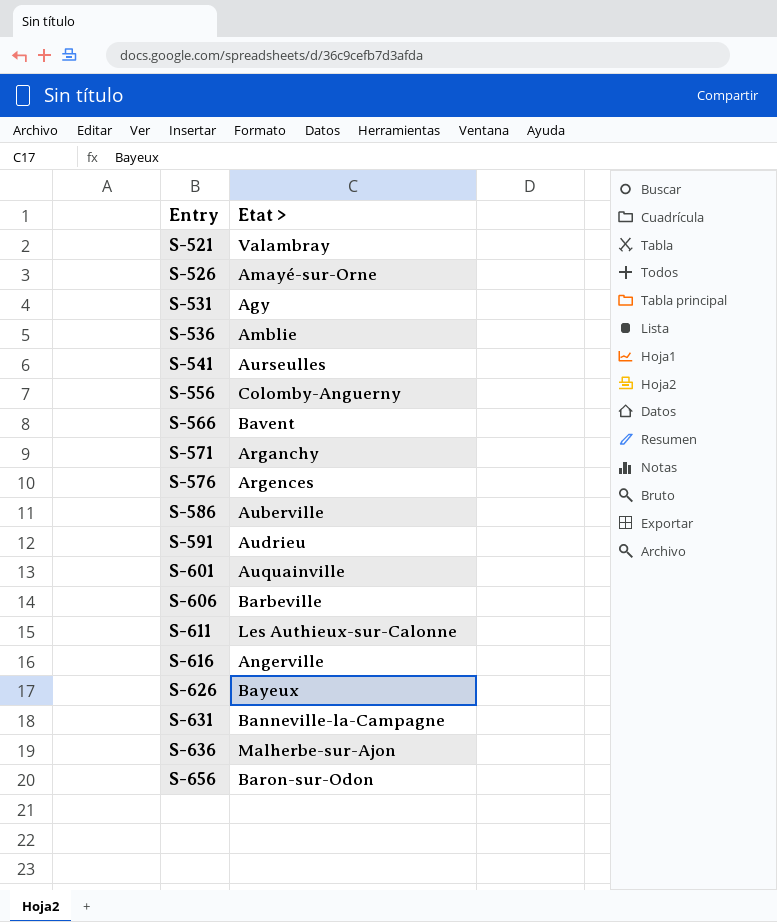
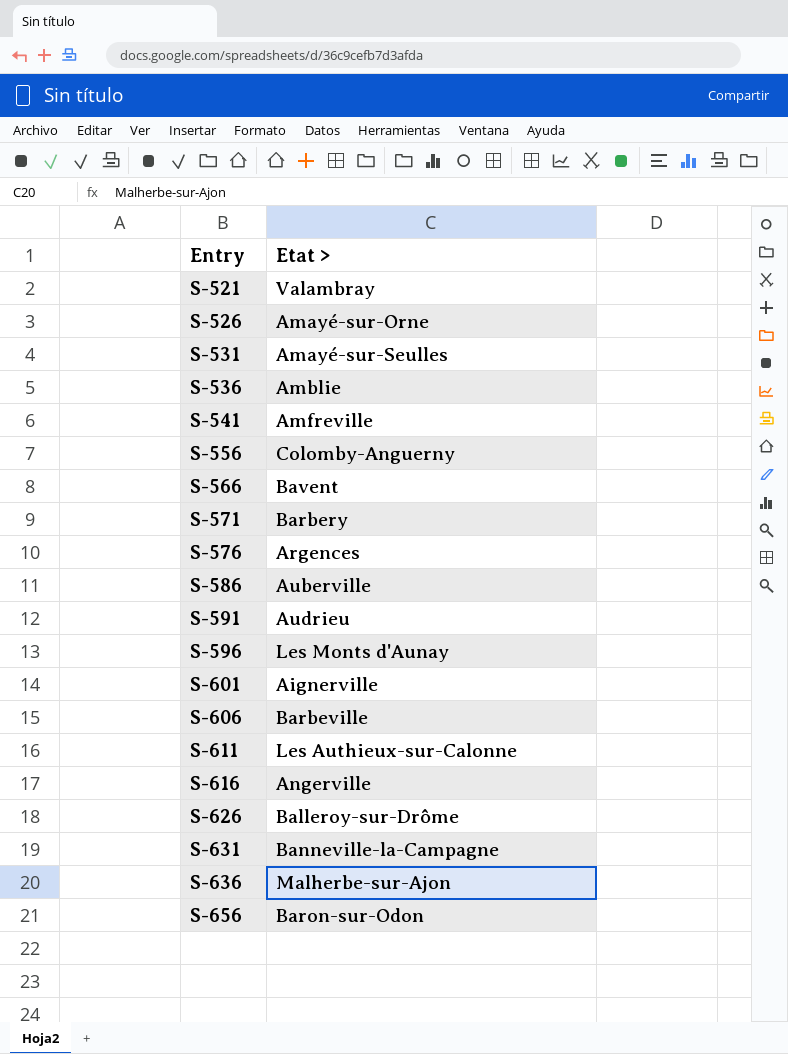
S-531 | Etat >: Agy -> Amayé-sur-Seulles
S-541 | Etat >: Aurseulles -> Amfreville
S-571 | Etat >: Arganchy -> Barbery
row S-596: none -> Les Monts d'Aunay
S-601 | Etat >: Auquainville -> Aignerville
S-626 | Etat >: Bayeux -> Balleroy-sur-Drôme

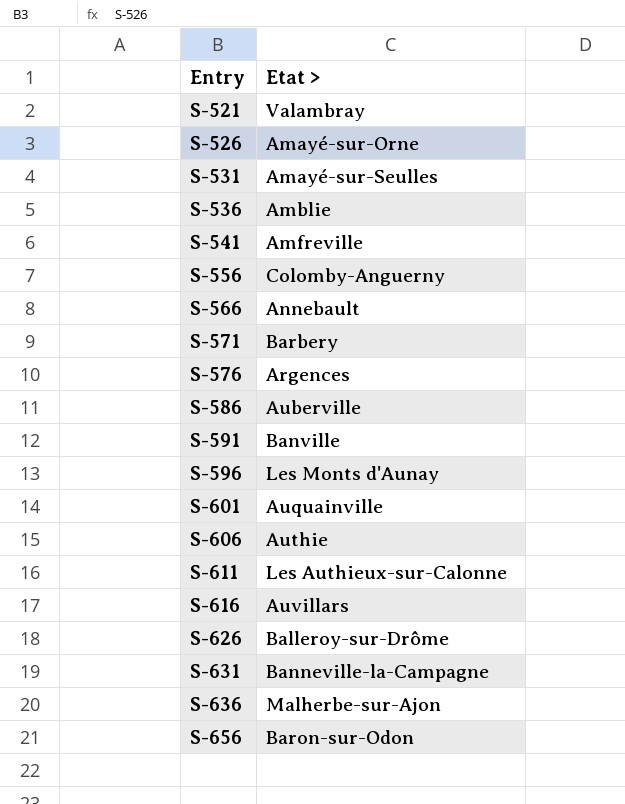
S-566 | Etat >: Bavent -> Annebault
S-591 | Etat >: Audrieu -> Banville
S-601 | Etat >: Aignerville -> Auquainville
S-606 | Etat >: Barbeville -> Authie
S-616 | Etat >: Angerville -> Auvillars

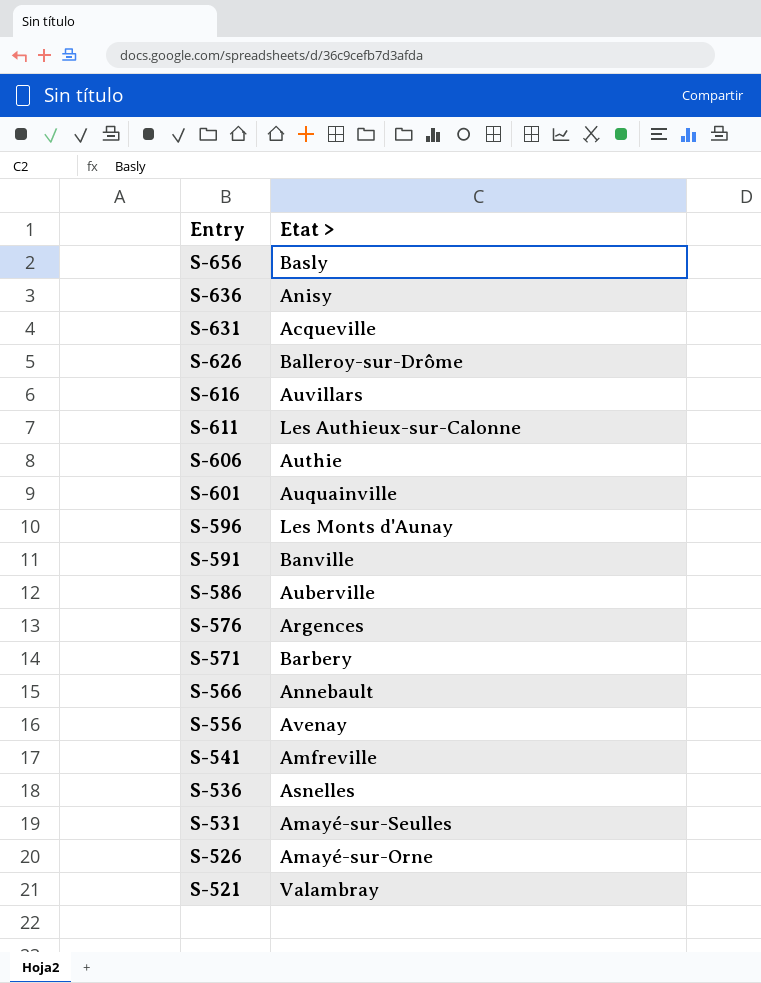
row order: Entry ascending -> Entry descending
S-656 | Etat >: Baron-sur-Odon -> Basly
S-636 | Etat >: Malherbe-sur-Ajon -> Anisy
S-631 | Etat >: Banneville-la-Campagne -> Acqueville
S-556 | Etat >: Colomby-Anguerny -> Avenay
S-536 | Etat >: Amblie -> Asnelles

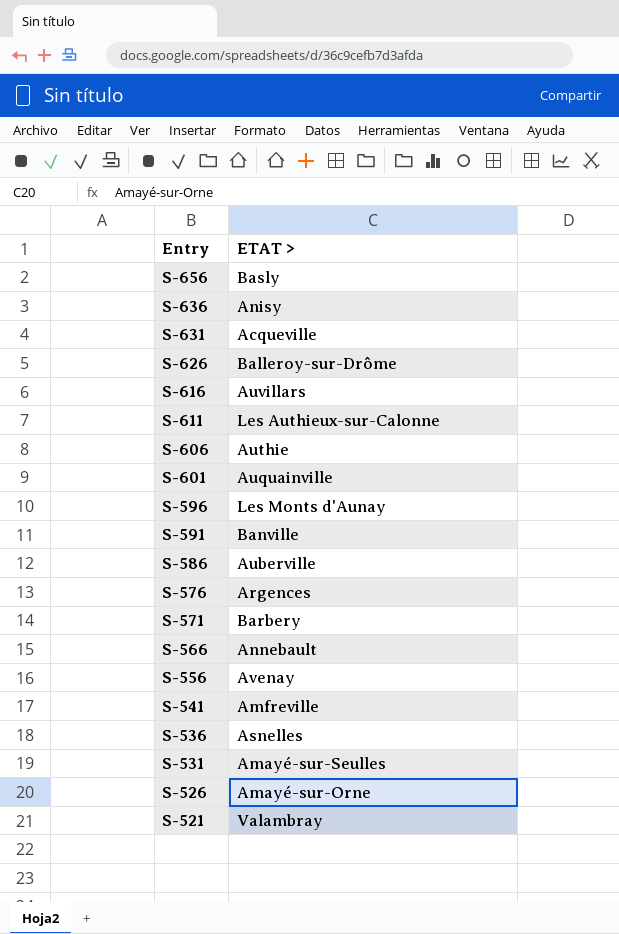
column name: Etat > -> ETAT >

